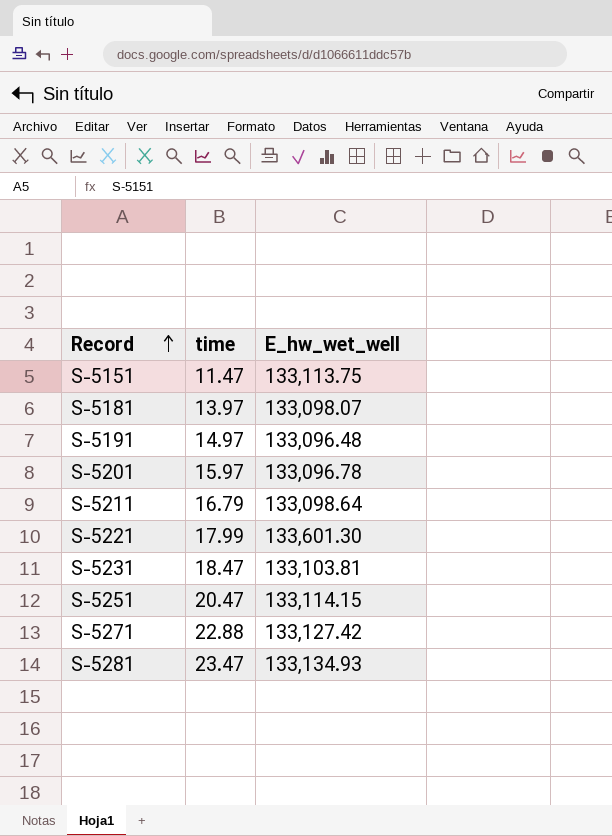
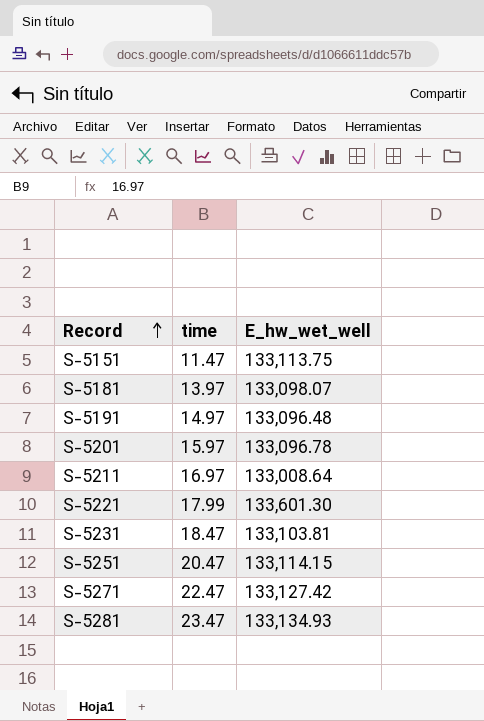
S-5211 | time: 16.79 -> 16.97
S-5211 | E_hw_wet_well: 133,098.64 -> 133,008.64
S-5271 | time: 22.88 -> 22.47

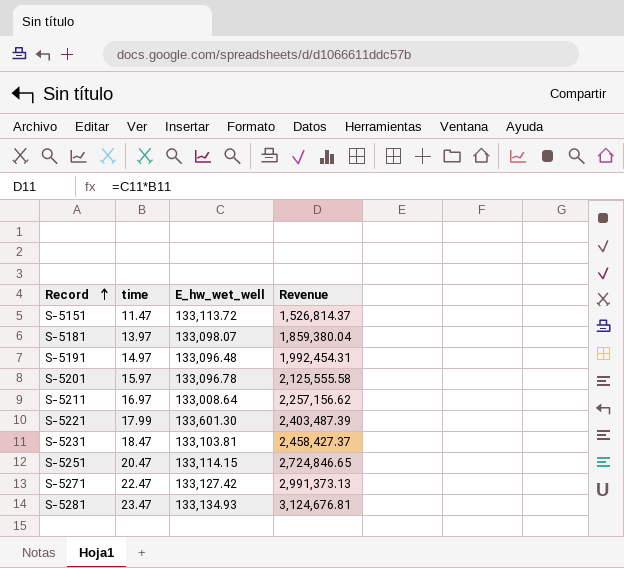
column Revenue | formula: none -> [time] * [E_hw_wet_well]
S-5151 | E_hw_wet_well: 133,113.75 -> 133,113.72

